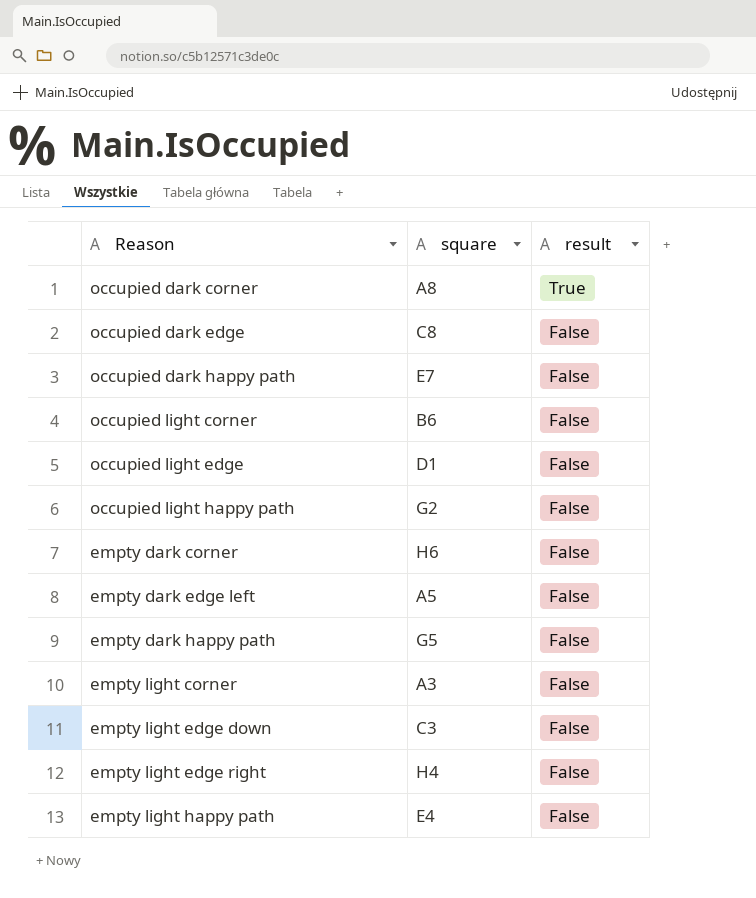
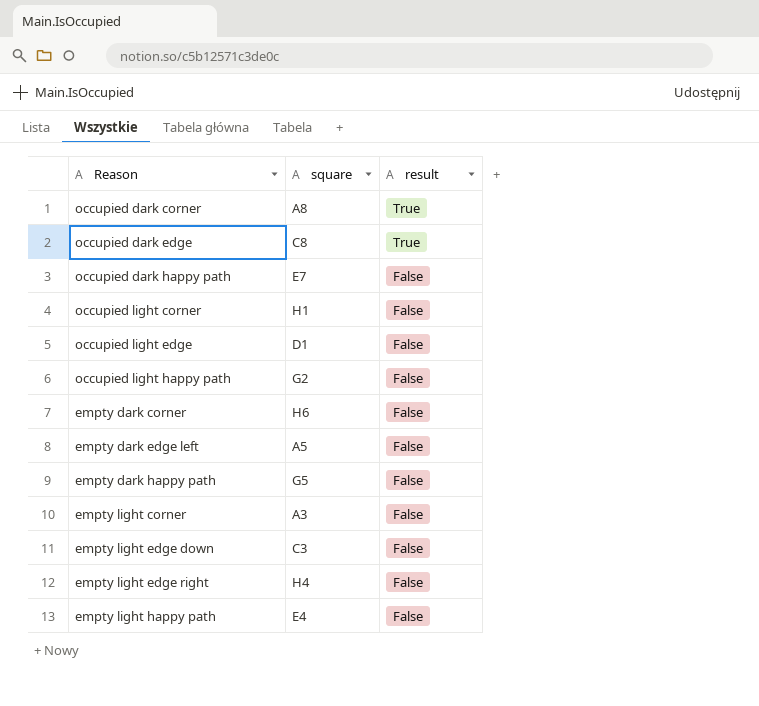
occupied dark edge | result: False -> True
occupied light corner | square: B6 -> H1

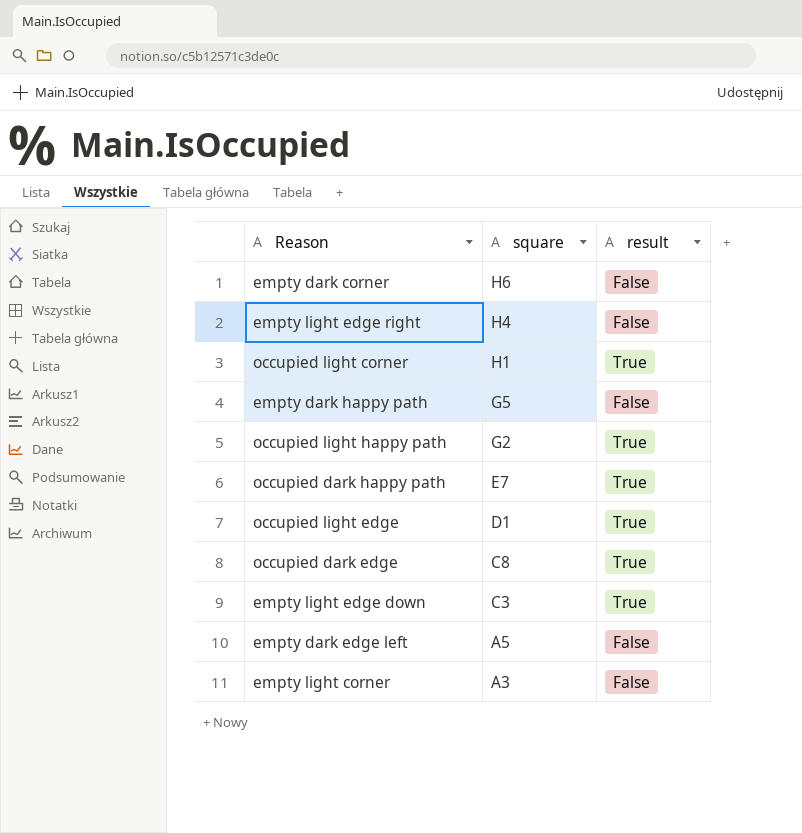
row order: result descending -> square descending
row occupied dark corner: A8 | True -> none
row empty light happy path: E4 | False -> none
occupied light corner | result: False -> True
occupied light happy path | result: False -> True
occupied dark happy path | result: False -> True
occupied light edge | result: False -> True
empty light edge down | result: False -> True

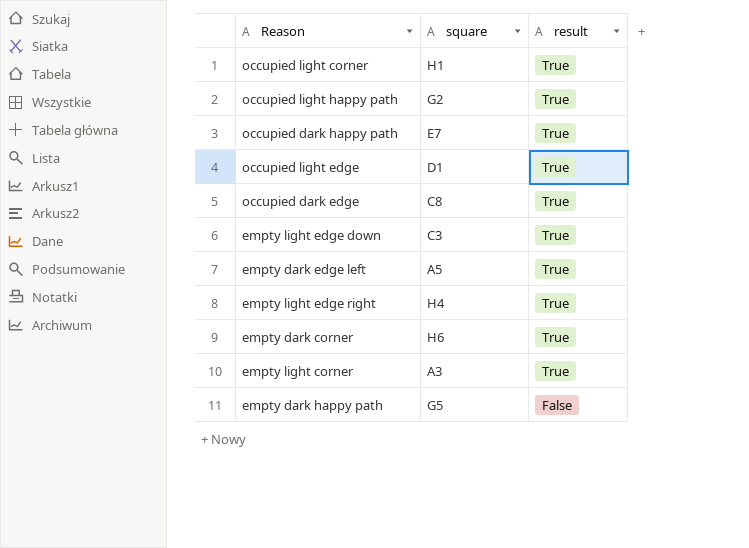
row order: square descending -> result descending
empty dark edge left | result: False -> True
empty light edge right | result: False -> True
empty dark corner | result: False -> True
empty light corner | result: False -> True

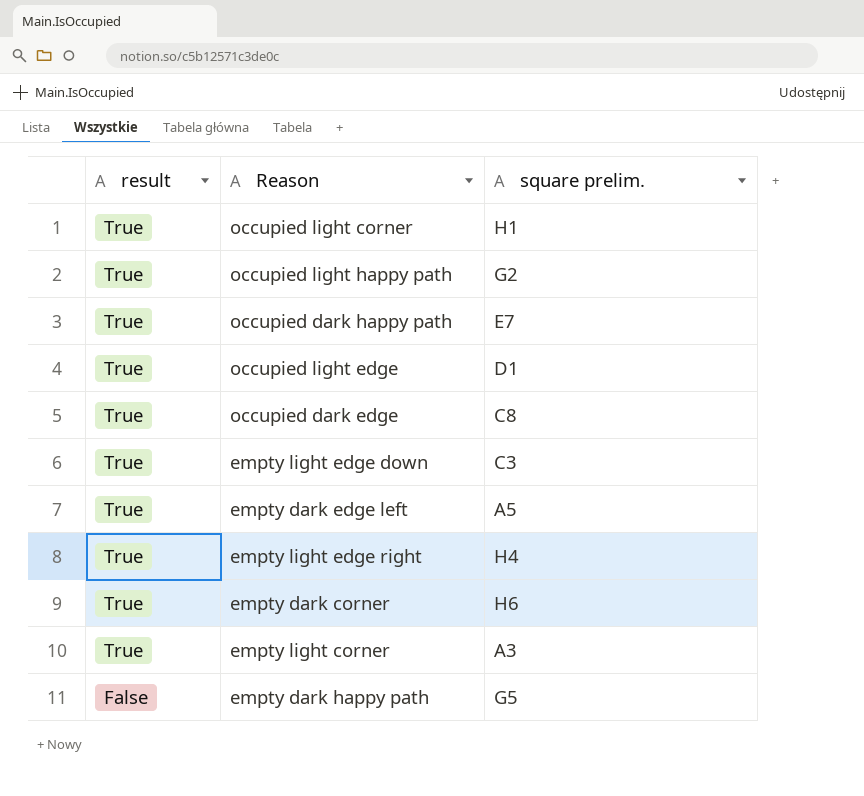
column result | position: 3 -> 1
column name: square -> square prelim.

